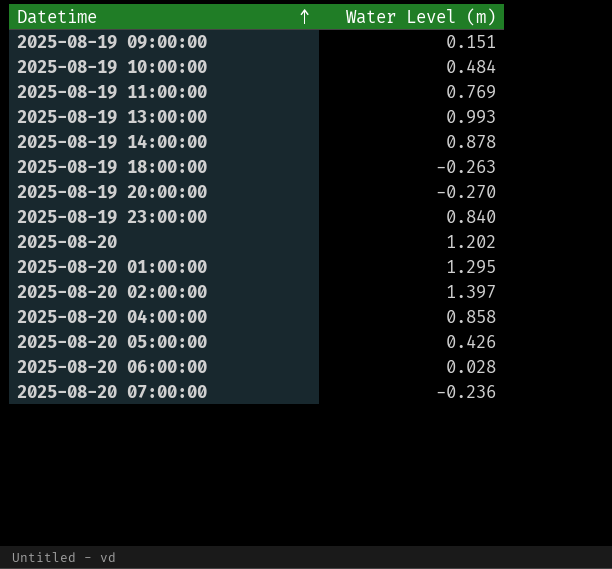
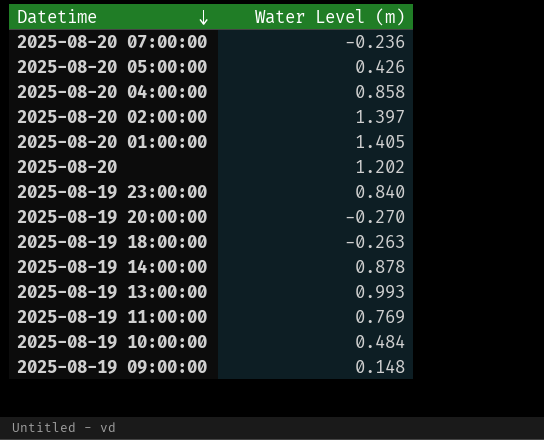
row order: Datetime ascending -> Datetime descending
row 2025-08-20 06:00:00: 0.028 -> none
2025-08-20 01:00:00 | Water Level (m): 1.295 -> 1.405
2025-08-19 09:00:00 | Water Level (m): 0.151 -> 0.148

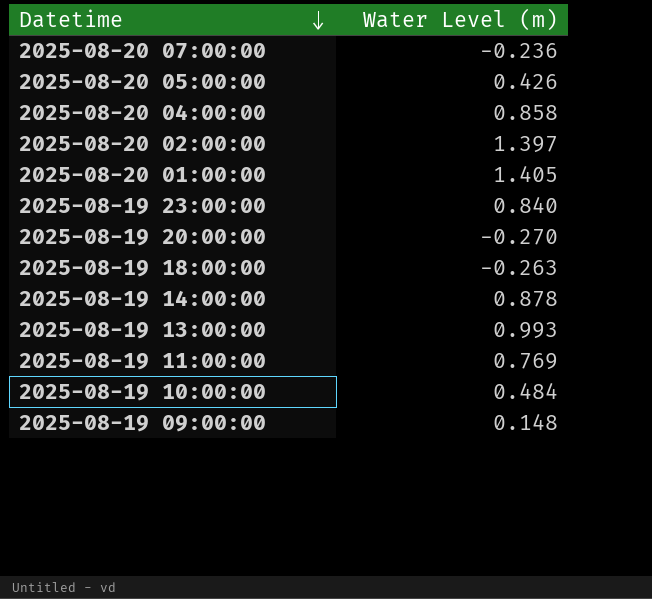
row 2025-08-20: 1.202 -> none

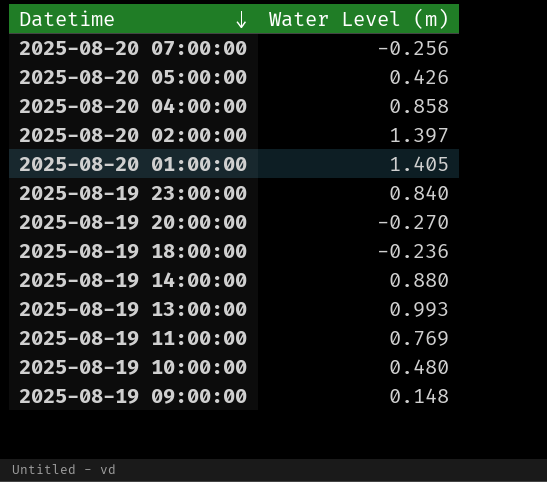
2025-08-20 07:00:00 | Water Level (m): -0.236 -> -0.256
2025-08-19 18:00:00 | Water Level (m): -0.263 -> -0.236
2025-08-19 14:00:00 | Water Level (m): 0.878 -> 0.880
2025-08-19 10:00:00 | Water Level (m): 0.484 -> 0.480

